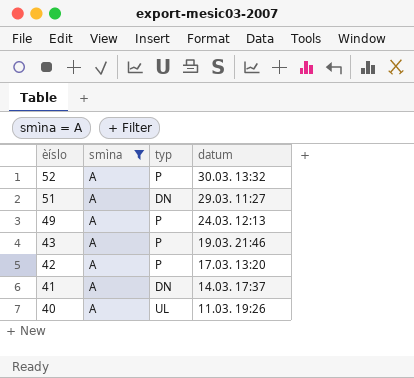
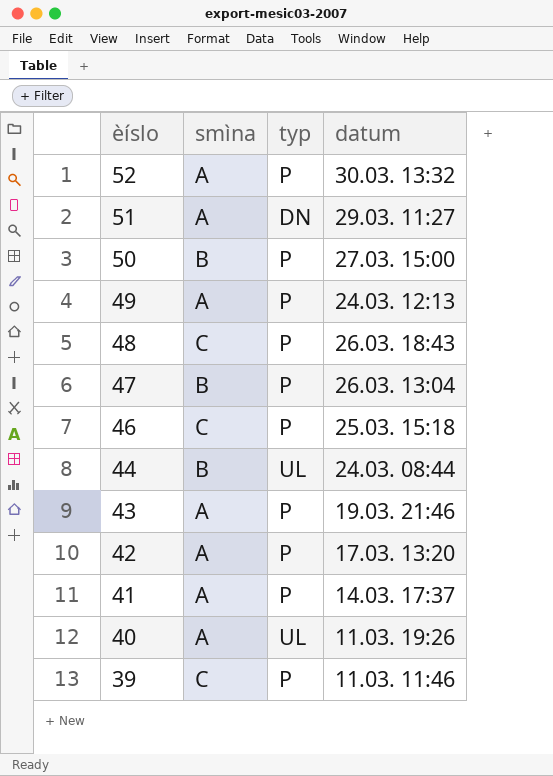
filter: smìna = A -> none
41 | typ: DN -> P

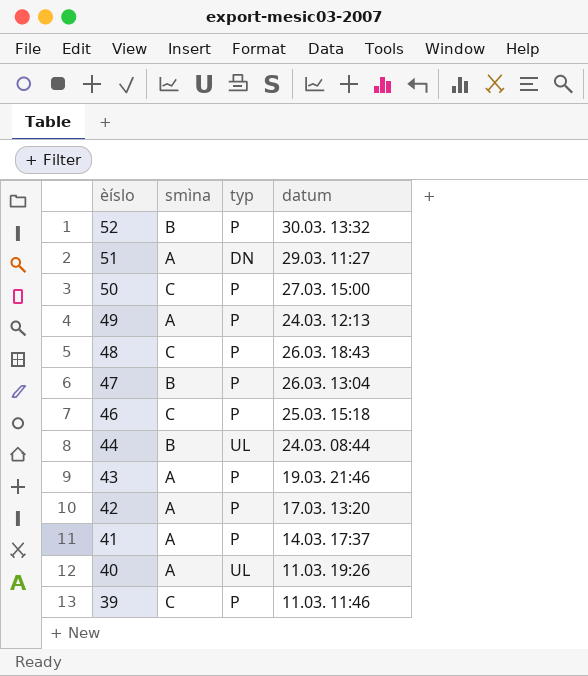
52 | smìna: A -> B
50 | smìna: B -> C

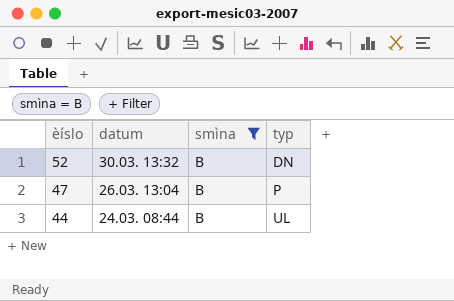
filter: none -> smìna = B
column datum | position: 4 -> 2
52 | typ: P -> DN

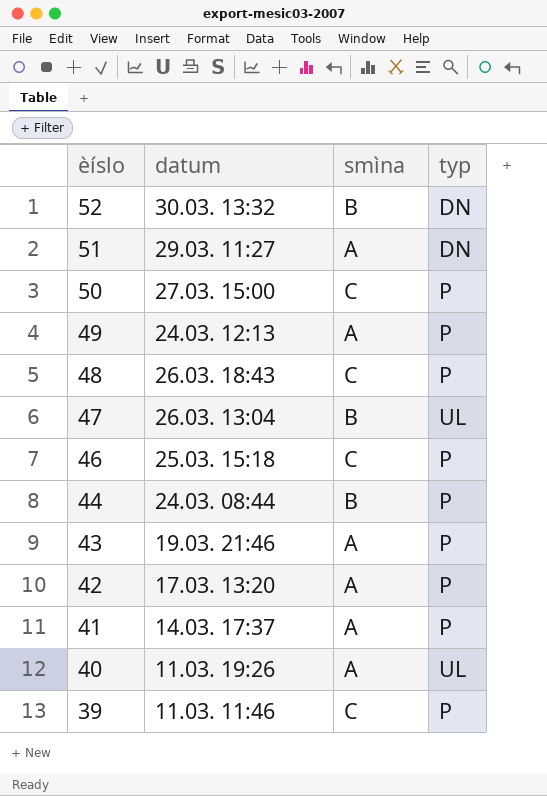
filter: smìna = B -> none
47 | typ: P -> UL
44 | typ: UL -> P

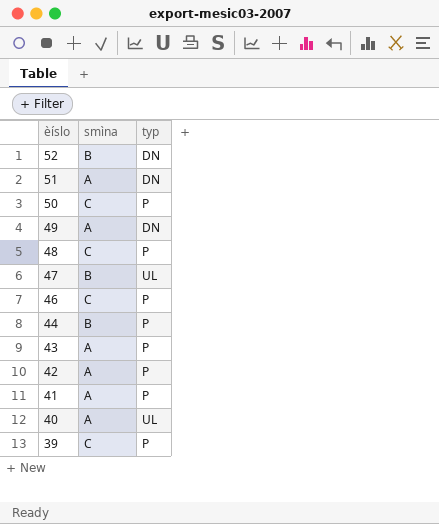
column datum | position: 2 -> none
49 | typ: P -> DN

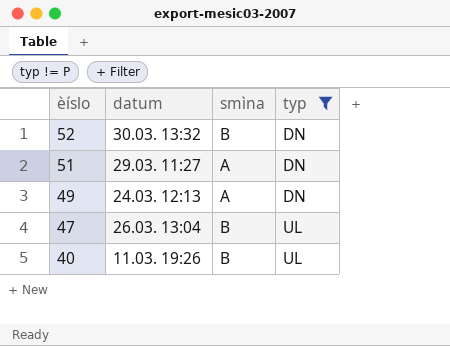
filter: none -> typ != P
column datum | position: none -> 2
40 | smìna: A -> B

